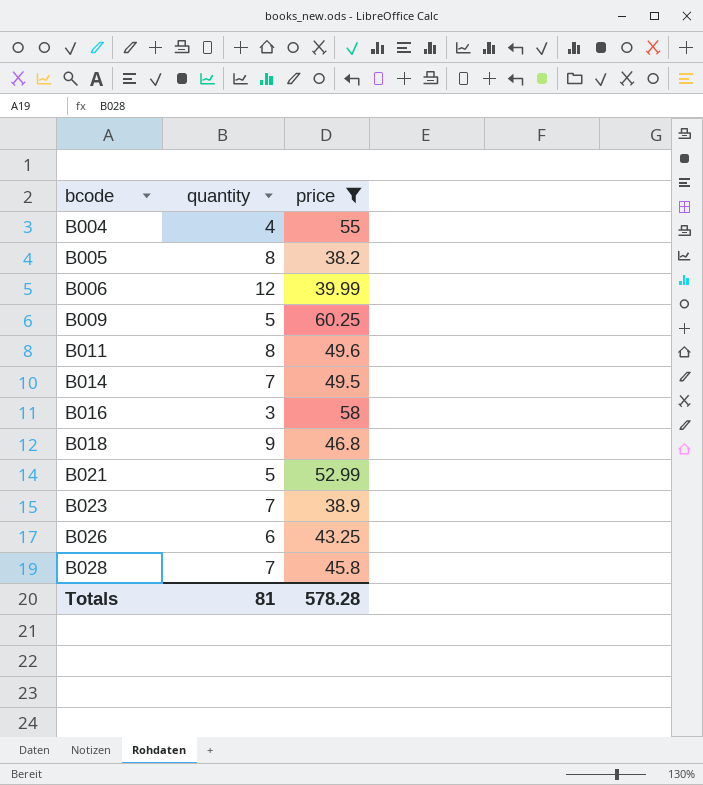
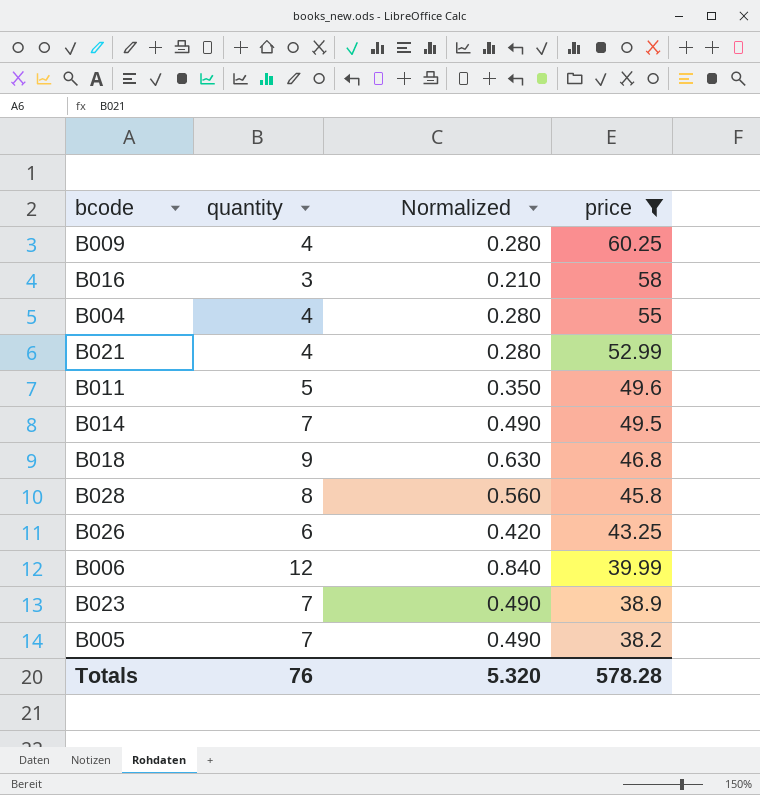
row order: bcode ascending -> price descending
column Normalized | formula: none -> [quantity] * 0.07
B009 | quantity: 5 -> 4
B021 | quantity: 5 -> 4
B011 | quantity: 8 -> 5
B028 | quantity: 7 -> 8
B005 | quantity: 8 -> 7
Totals | quantity: 81 -> 76

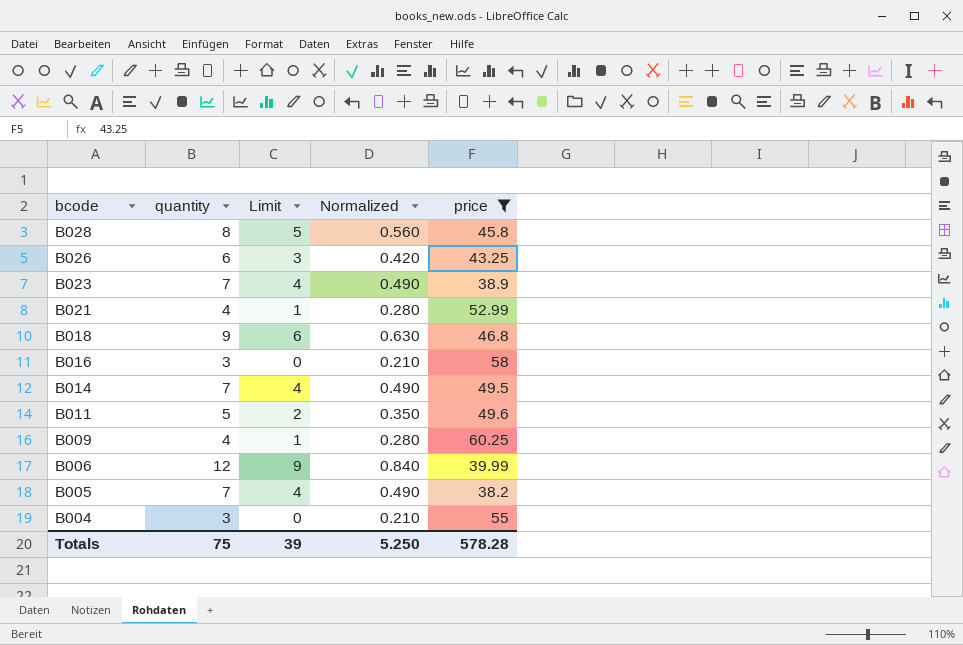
row order: price descending -> bcode descending
column Limit | formula: none -> [quantity] - 3
B004 | quantity: 4 -> 3
B004 | Normalized: 0.280 -> 0.210
Totals | quantity: 76 -> 75
Totals | Normalized: 5.320 -> 5.250

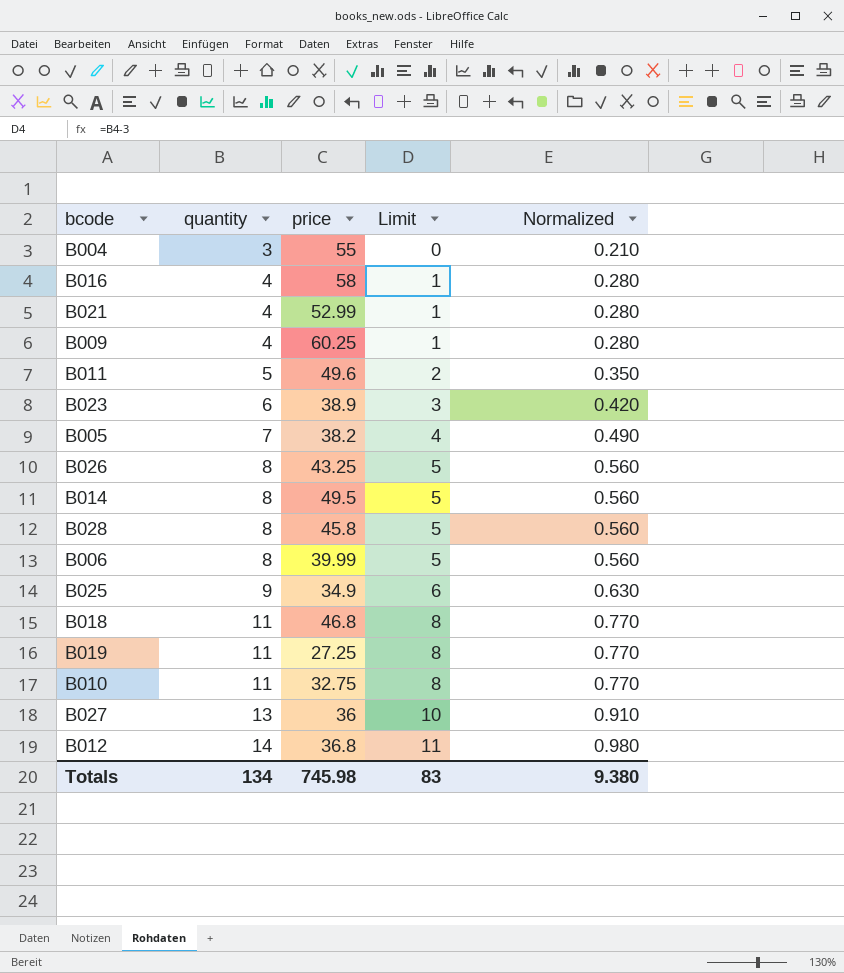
filter: price >= 38.2 -> none
row order: bcode descending -> quantity ascending
column price | position: 5 -> 3
B016 | quantity: 3 -> 4
B016 | Limit: 0 -> 1
B016 | Normalized: 0.210 -> 0.280
B023 | quantity: 7 -> 6
B023 | Limit: 4 -> 3
B023 | Normalized: 0.490 -> 0.420
B026 | quantity: 6 -> 8
B026 | Limit: 3 -> 5
B026 | Normalized: 0.420 -> 0.560
B014 | quantity: 7 -> 8
B014 | Limit: 4 -> 5
B014 | Normalized: 0.490 -> 0.560
B006 | quantity: 12 -> 8
B006 | Limit: 9 -> 5
B006 | Normalized: 0.840 -> 0.560
B018 | quantity: 9 -> 11
B018 | Limit: 6 -> 8
B018 | Normalized: 0.630 -> 0.770
Totals | quantity: 75 -> 134
Totals | price: 578.28 -> 745.98
Totals | Limit: 39 -> 83
Totals | Normalized: 5.250 -> 9.380

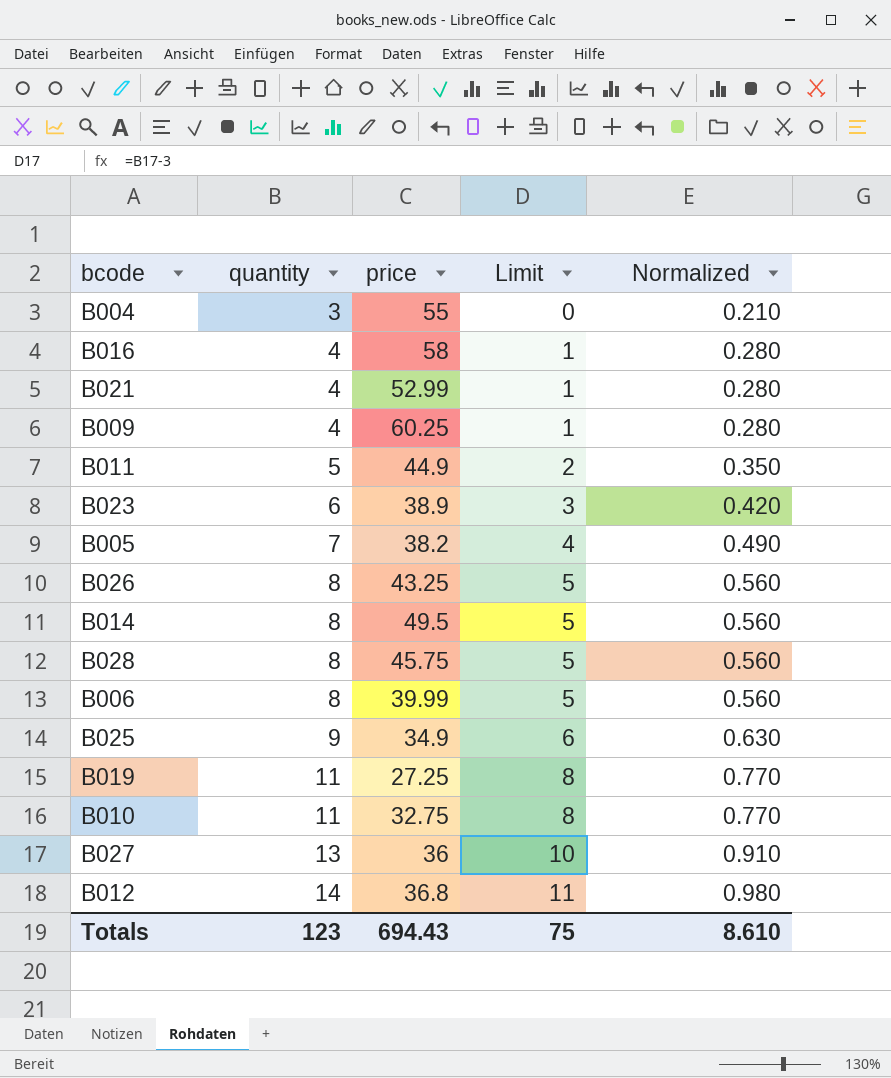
row B018: 11 | 46.8 | 8 | 0.770 -> none
B011 | price: 49.6 -> 44.9
B028 | price: 45.8 -> 45.75
Totals | quantity: 134 -> 123
Totals | price: 745.98 -> 694.43
Totals | Limit: 83 -> 75
Totals | Normalized: 9.380 -> 8.610

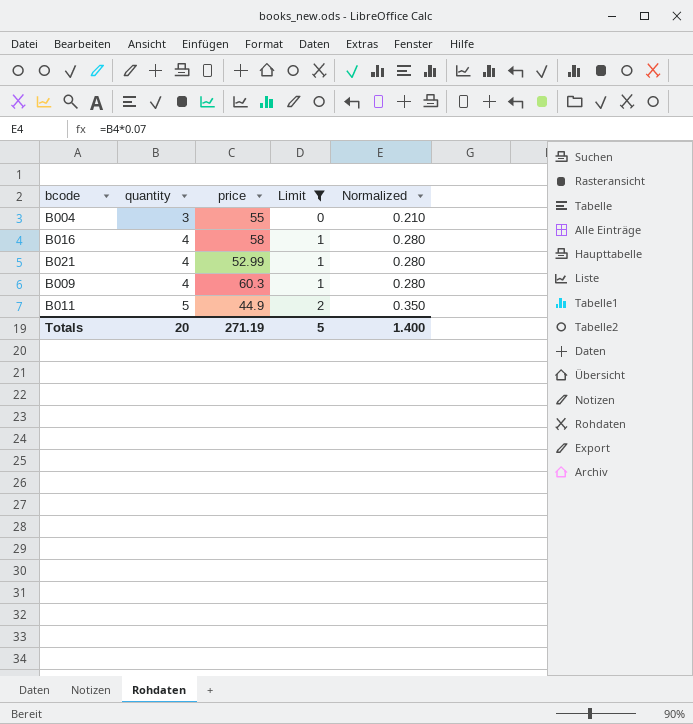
filter: none -> Limit <= 2
B009 | price: 60.25 -> 60.3
Totals | quantity: 123 -> 20
Totals | price: 694.43 -> 271.19
Totals | Limit: 75 -> 5
Totals | Normalized: 8.610 -> 1.400

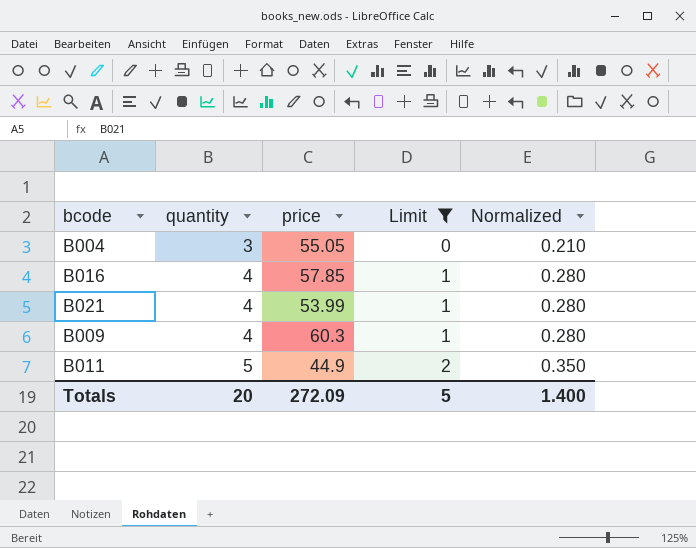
B004 | price: 55 -> 55.05
B016 | price: 58 -> 57.85
B021 | price: 52.99 -> 53.99
Totals | price: 271.19 -> 272.09

